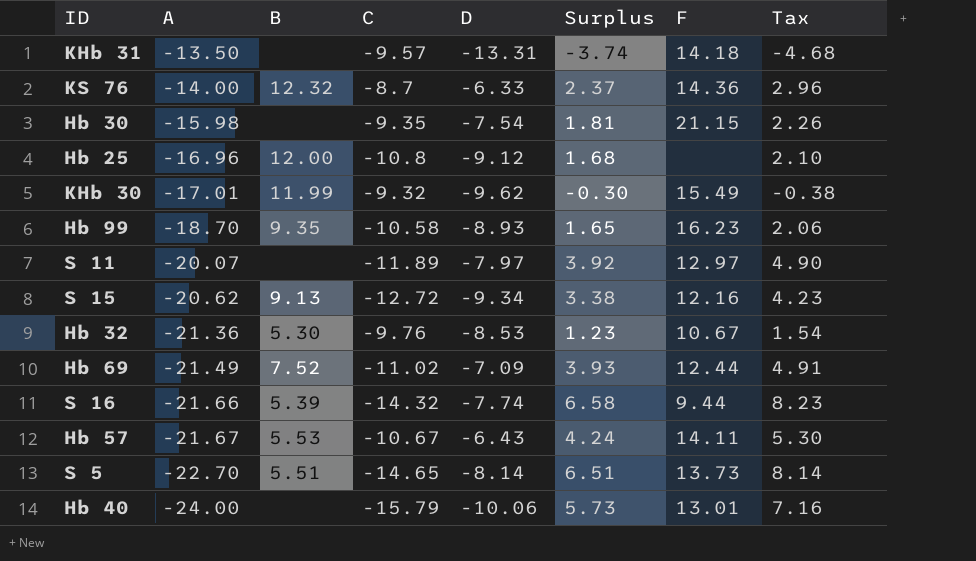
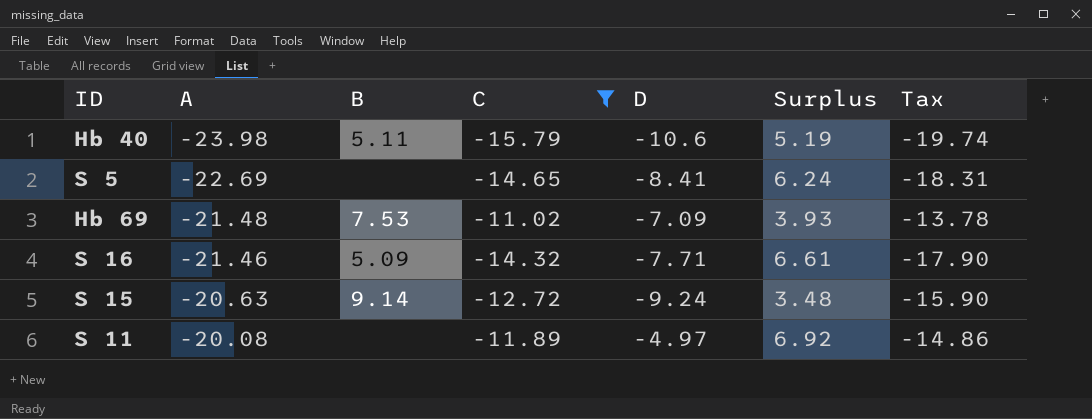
filter: none -> C <= -11.02
row order: A descending -> A ascending
column F | position: 7 -> none
column Tax | formula: [Surplus] * 1.25 -> [C] * 1.25
Hb 40 | A: -24.00 -> -23.98
Hb 40 | B: none -> 5.11
Hb 40 | D: -10.06 -> -10.6
Hb 40 | Surplus: 5.73 -> 5.19
S 5 | A: -22.70 -> -22.69
S 5 | B: 5.51 -> none
S 5 | D: -8.14 -> -8.41
S 5 | Surplus: 6.51 -> 6.24
Hb 69 | A: -21.49 -> -21.48
Hb 69 | B: 7.52 -> 7.53
S 16 | A: -21.66 -> -21.46
S 16 | B: 5.39 -> 5.09
S 16 | D: -7.74 -> -7.71
S 16 | Surplus: 6.58 -> 6.61
S 15 | A: -20.62 -> -20.63
S 15 | B: 9.13 -> 9.14
S 15 | D: -9.34 -> -9.24
S 15 | Surplus: 3.38 -> 3.48
S 11 | A: -20.07 -> -20.08
S 11 | D: -7.97 -> -4.97
S 11 | Surplus: 3.92 -> 6.92

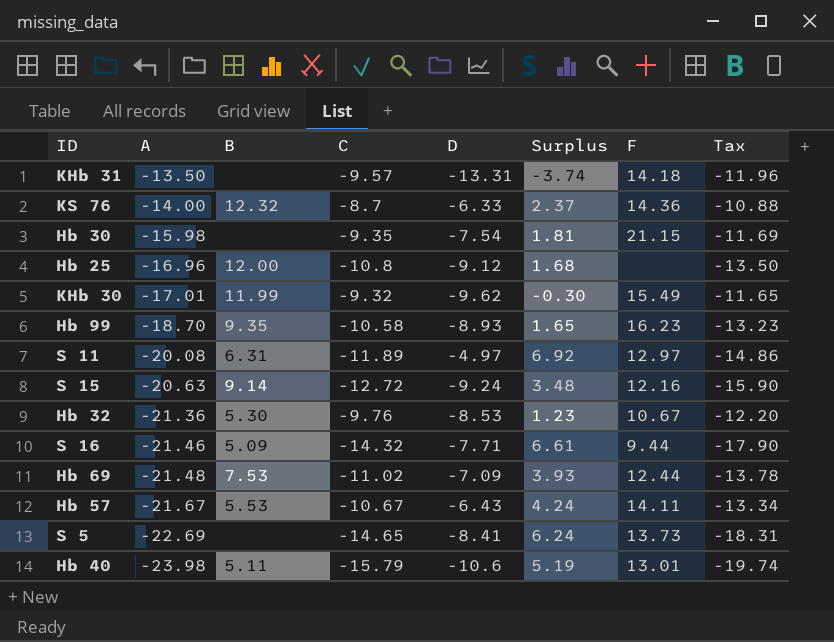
filter: C <= -11.02 -> none
row order: A ascending -> A descending
column F | position: none -> 7
S 11 | B: none -> 6.31

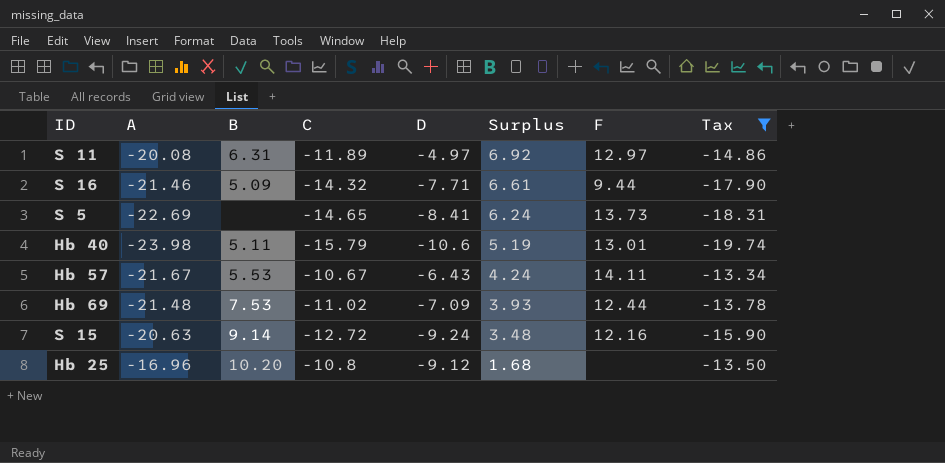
filter: none -> Tax <= -13.34
row order: A descending -> Surplus descending
Hb 25 | B: 12.00 -> 10.20

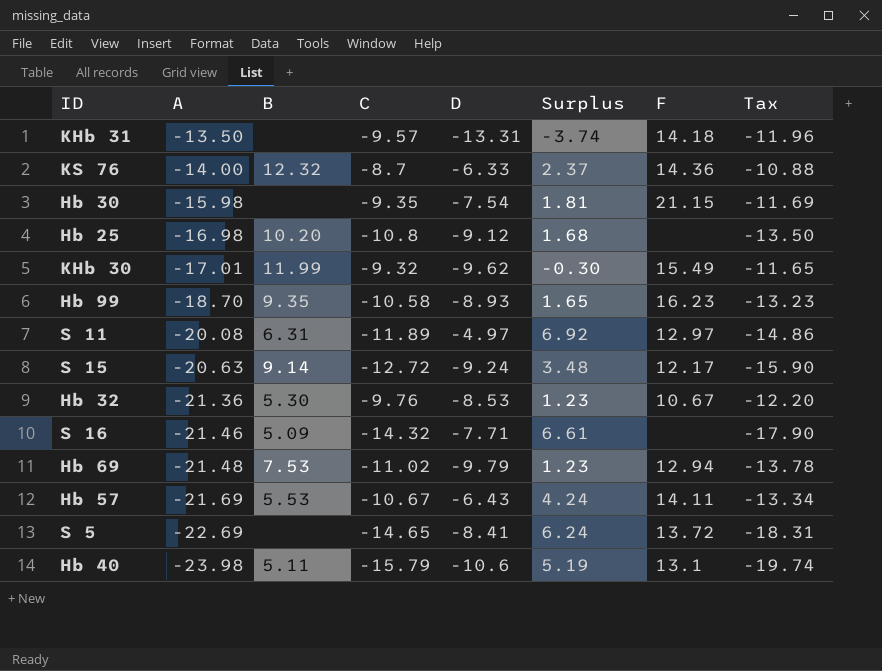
filter: Tax <= -13.34 -> none
row order: Surplus descending -> A descending
Hb 25 | A: -16.96 -> -16.98
S 15 | F: 12.16 -> 12.17
S 16 | F: 9.44 -> none
Hb 69 | D: -7.09 -> -9.79
Hb 69 | Surplus: 3.93 -> 1.23
Hb 69 | F: 12.44 -> 12.94
Hb 57 | A: -21.67 -> -21.69
S 5 | F: 13.73 -> 13.72
Hb 40 | F: 13.01 -> 13.1

